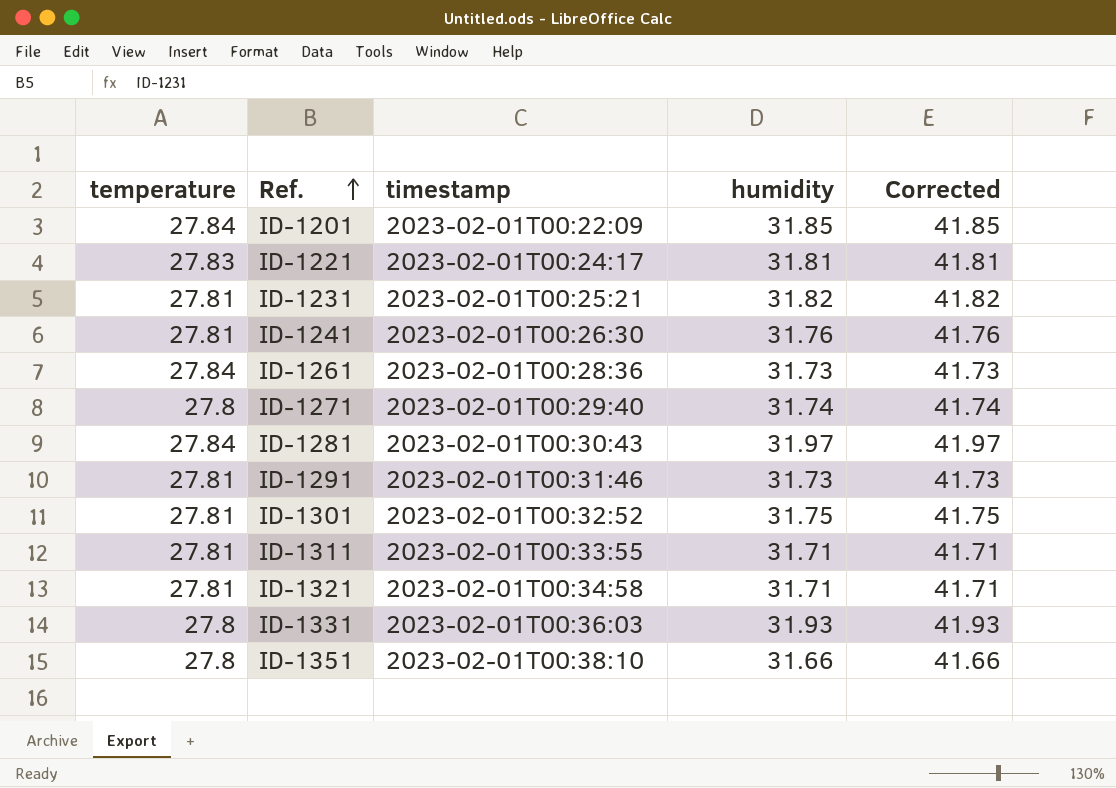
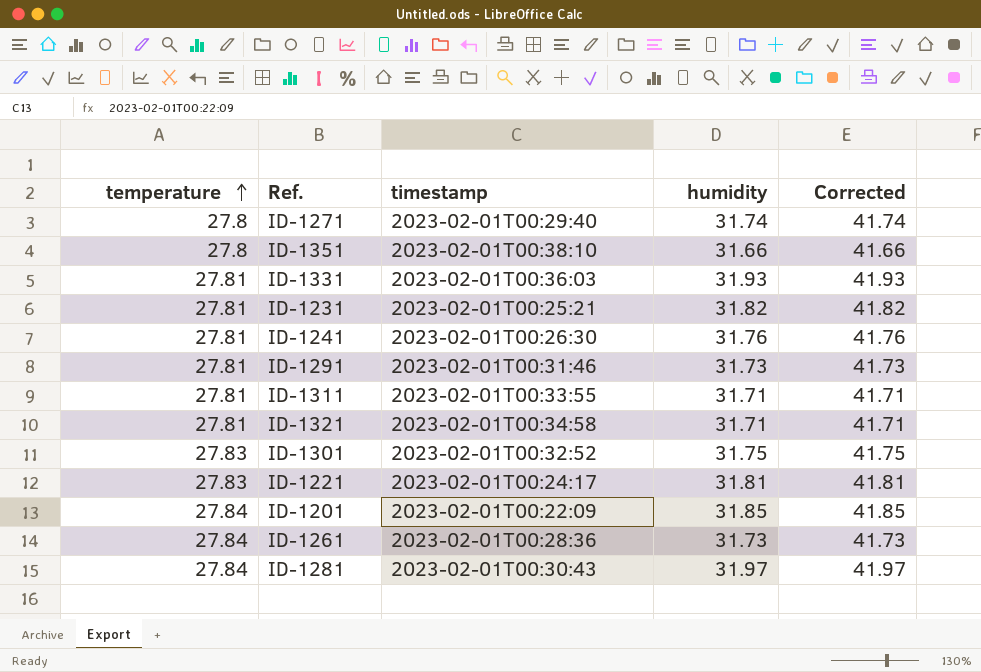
row order: Ref. ascending -> temperature ascending
ID-1331 | temperature: 27.8 -> 27.81
ID-1301 | temperature: 27.81 -> 27.83

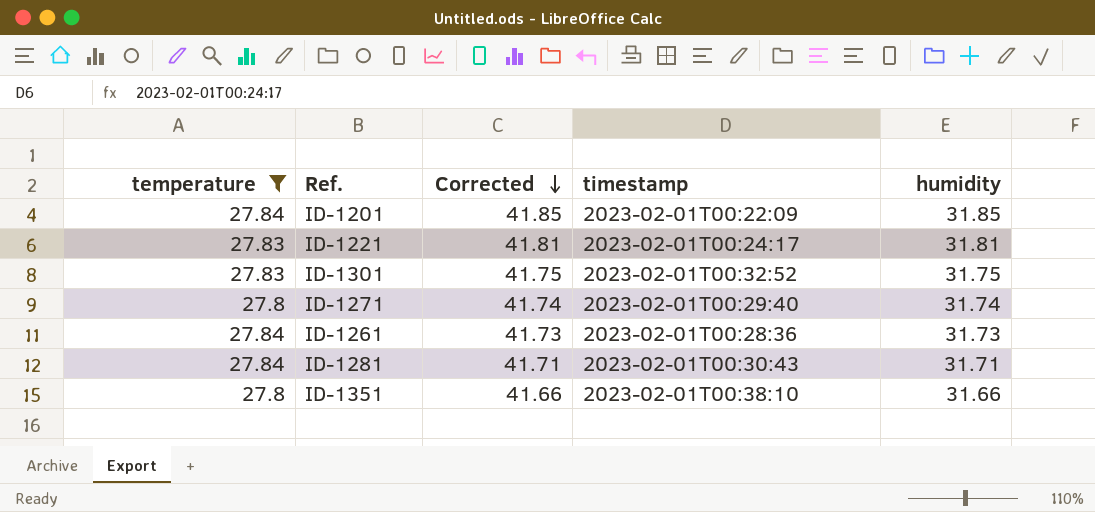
filter: none -> temperature != 27.81
row order: temperature ascending -> Corrected descending
column Corrected | position: 5 -> 3
ID-1281 | Corrected: 41.97 -> 41.71
ID-1281 | humidity: 31.97 -> 31.71

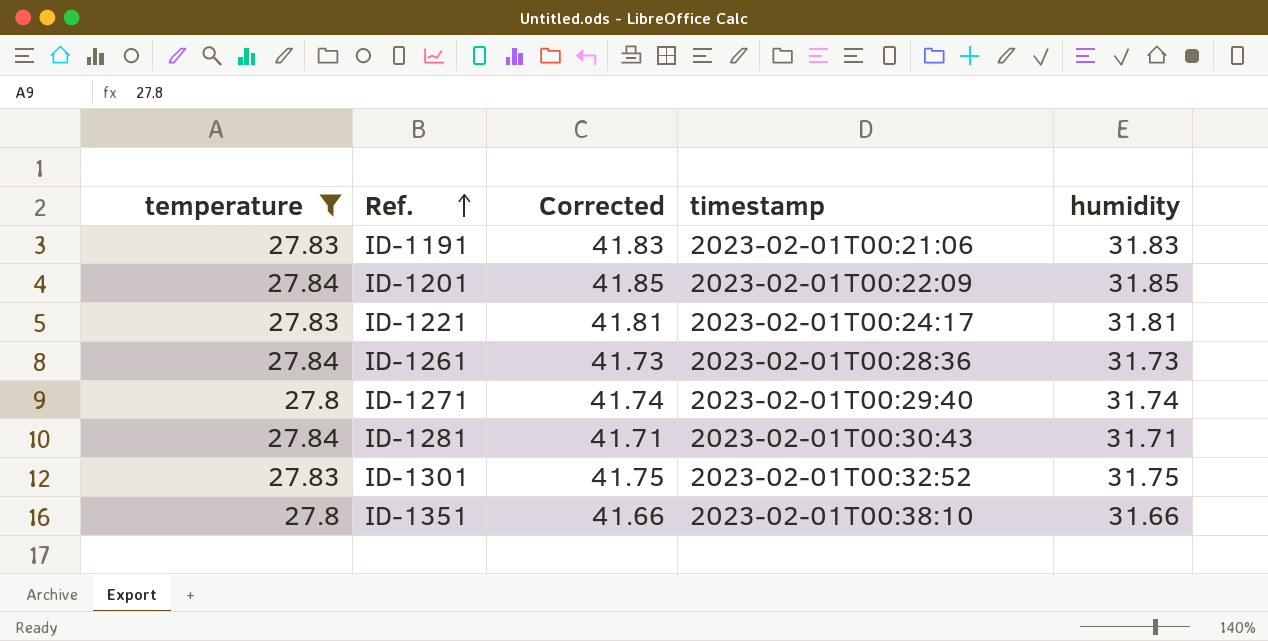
row order: Corrected descending -> Ref. ascending
row ID-1191: none -> 27.83 | 41.83 | 2023-02-01T00:21:06 | 31.83

